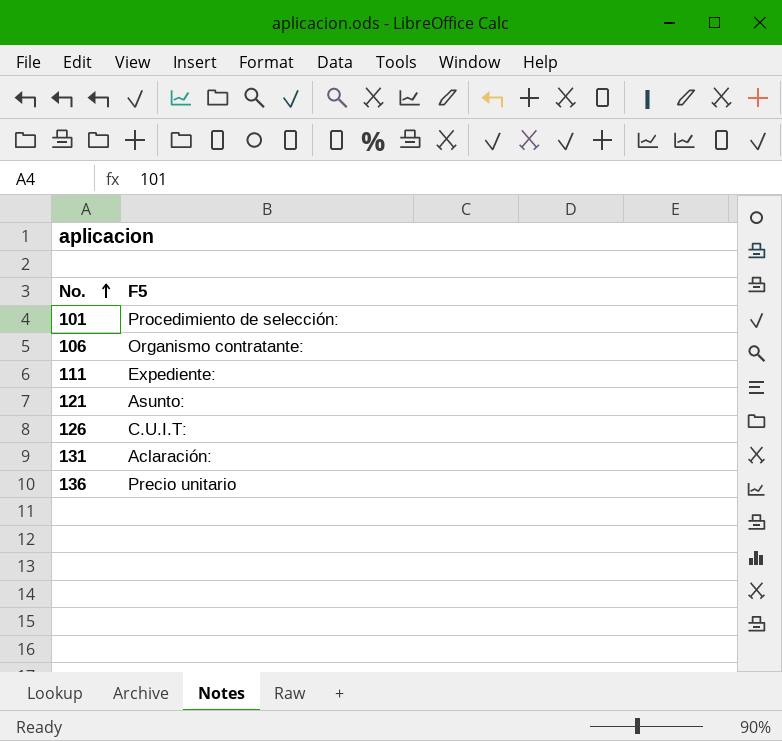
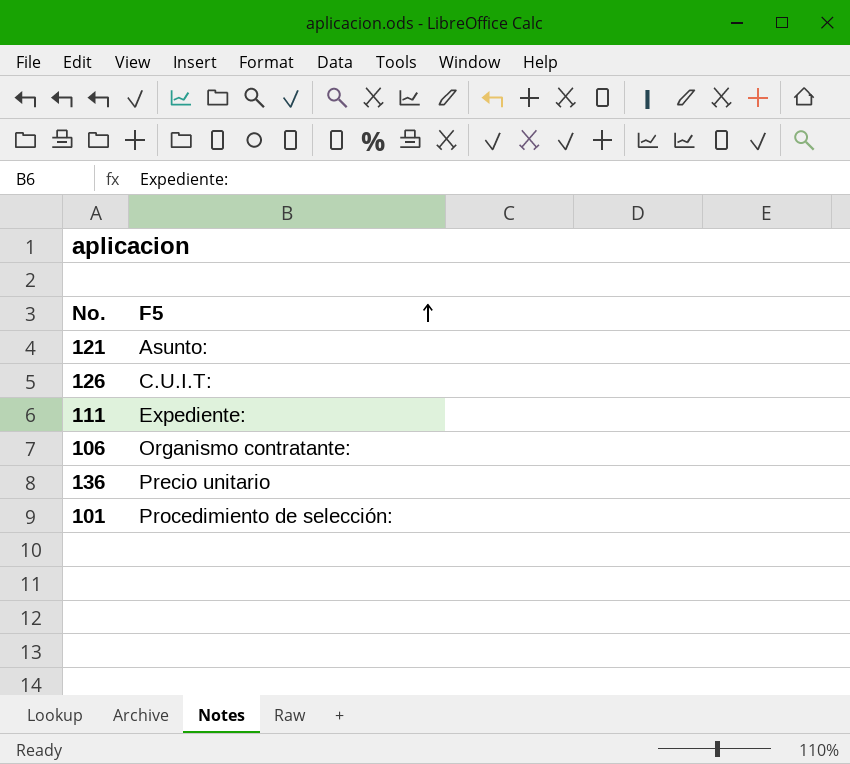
row order: No. ascending -> F5 ascending
row 131: Aclaración: -> none

